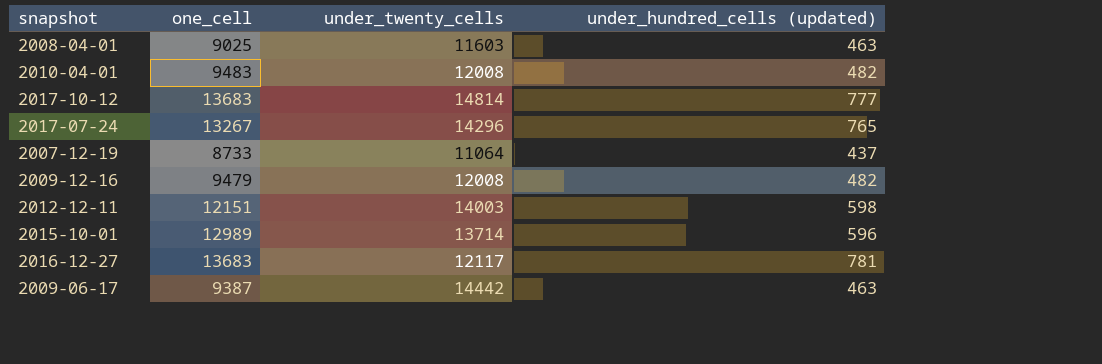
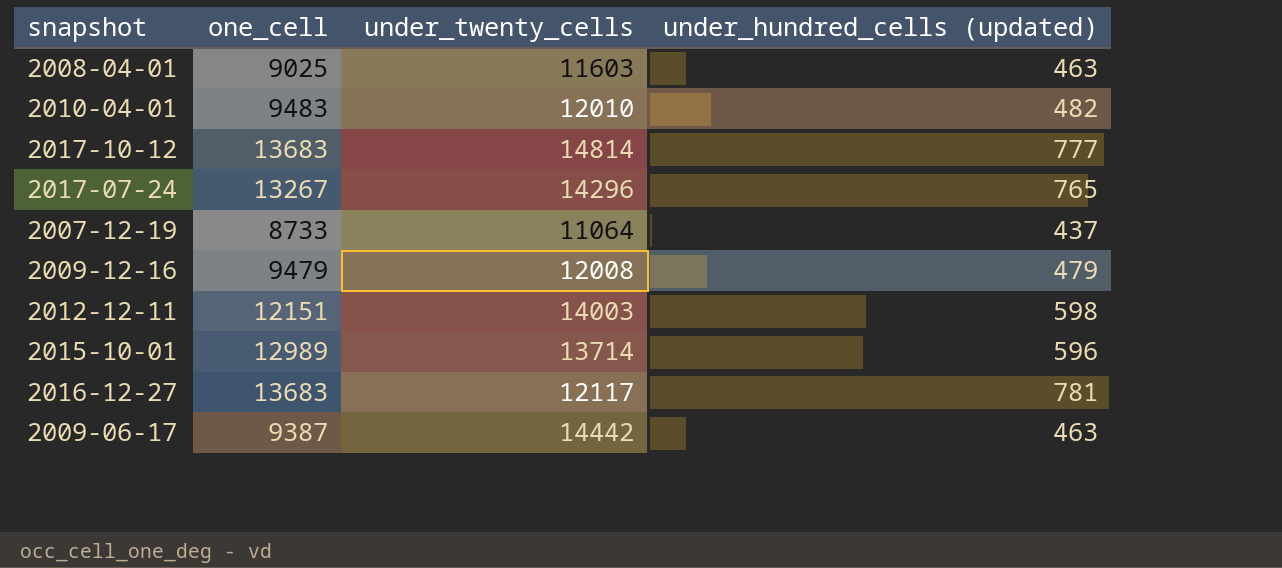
2010-04-01 | under_twenty_cells: 12008 -> 12010
2009-12-16 | under_hundred_cells (updated): 482 -> 479

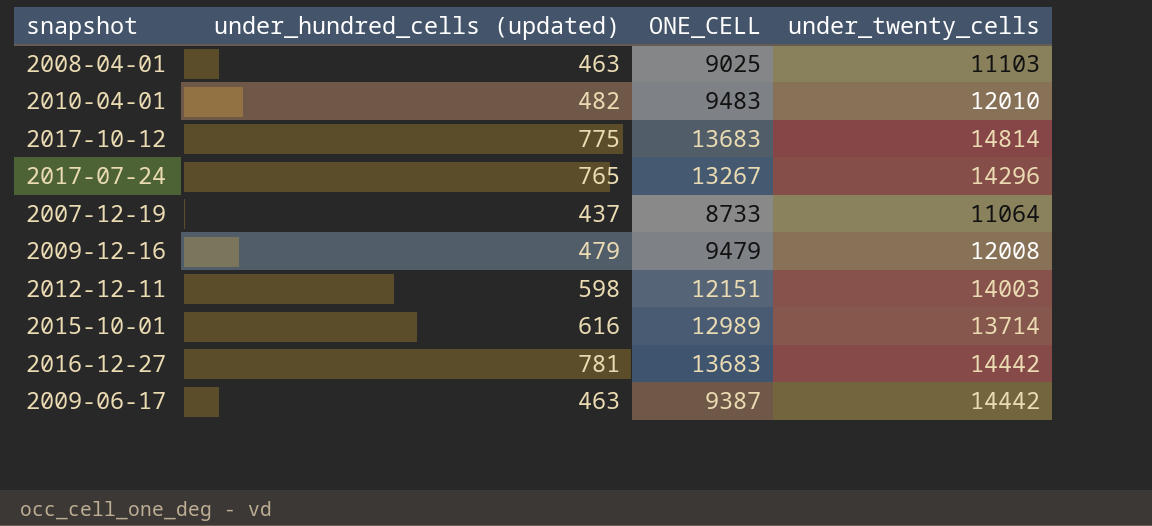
column under_hundred_cells (updated) | position: 4 -> 2
column name: one_cell -> ONE_CELL
2008-04-01 | under_twenty_cells: 11603 -> 11103
2017-10-12 | under_hundred_cells (updated): 777 -> 775
2015-10-01 | under_hundred_cells (updated): 596 -> 616
2016-12-27 | under_twenty_cells: 12117 -> 14442

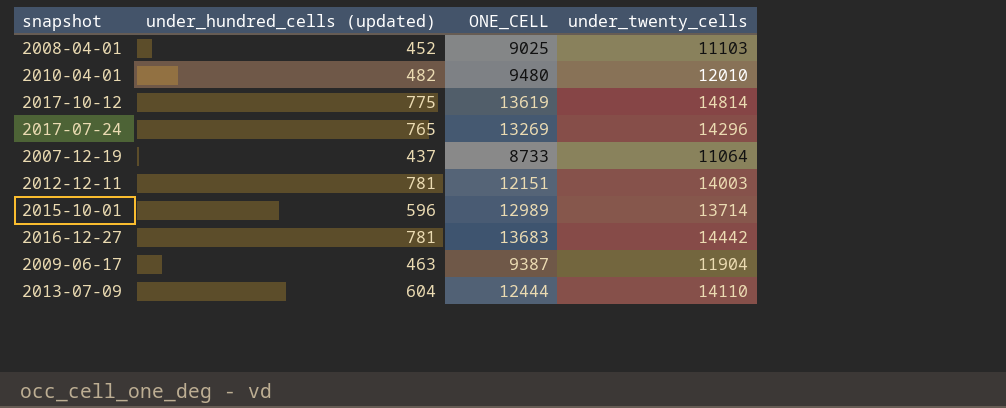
row 2009-12-16: 479 | 9479 | 12008 -> none
2008-04-01 | under_hundred_cells (updated): 463 -> 452
2010-04-01 | ONE_CELL: 9483 -> 9480
2017-10-12 | ONE_CELL: 13683 -> 13619
2017-07-24 | ONE_CELL: 13267 -> 13269
2012-12-11 | under_hundred_cells (updated): 598 -> 781
2015-10-01 | under_hundred_cells (updated): 616 -> 596
2009-06-17 | under_twenty_cells: 14442 -> 11904
row 2013-07-09: none -> 604 | 12444 | 14110

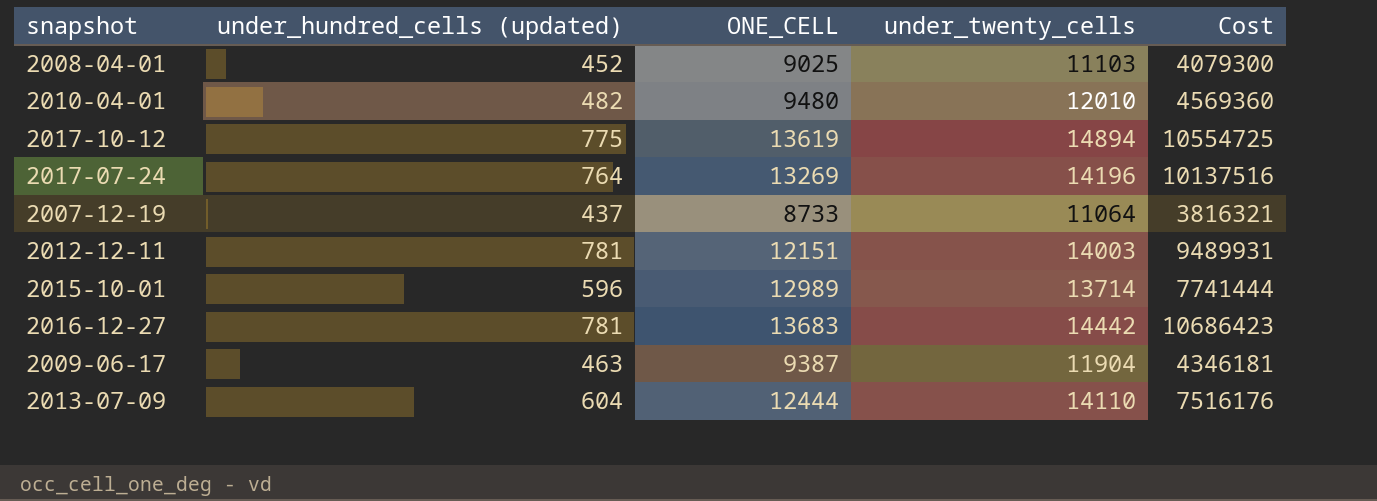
column Cost | formula: none -> [under_hundred_cells (updated)] * [ONE_CELL]
2017-10-12 | under_twenty_cells: 14814 -> 14894
2017-07-24 | under_hundred_cells (updated): 765 -> 764
2017-07-24 | under_twenty_cells: 14296 -> 14196

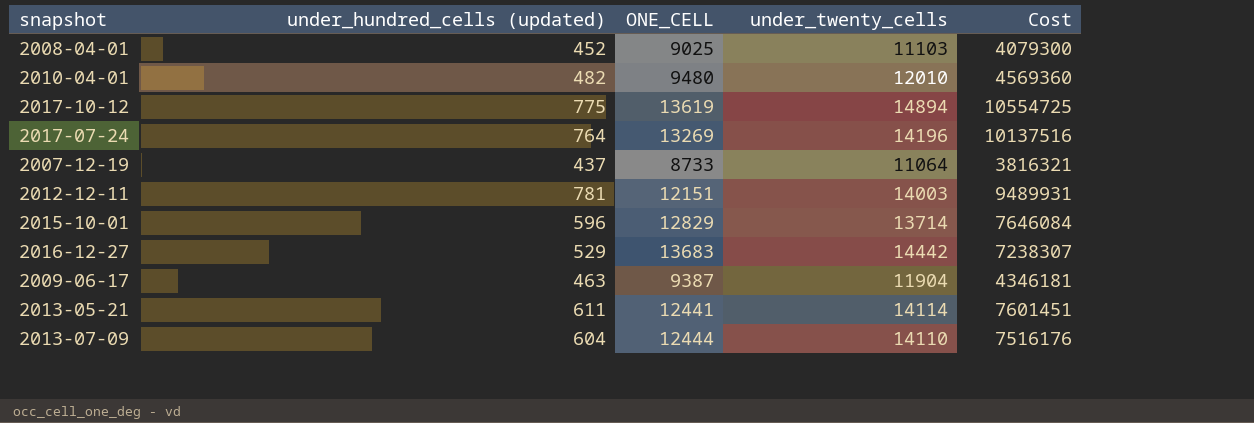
2015-10-01 | ONE_CELL: 12989 -> 12829
2015-10-01 | Cost: 7741444 -> 7646084
2016-12-27 | under_hundred_cells (updated): 781 -> 529
2016-12-27 | Cost: 10686423 -> 7238307
row 2013-05-21: none -> 611 | 12441 | 14114 | 7601451

